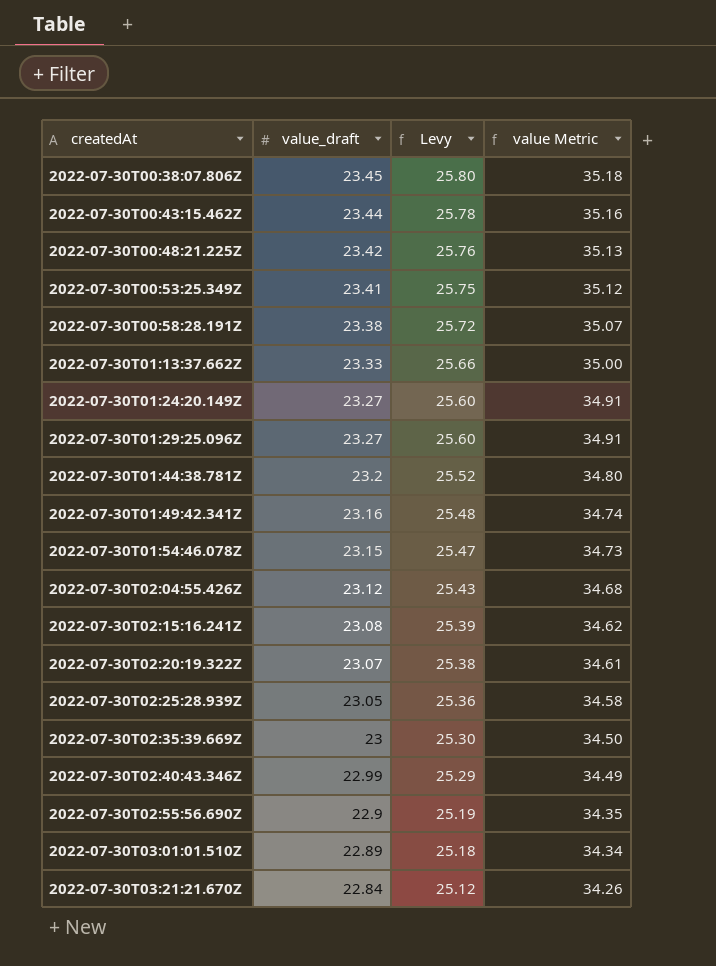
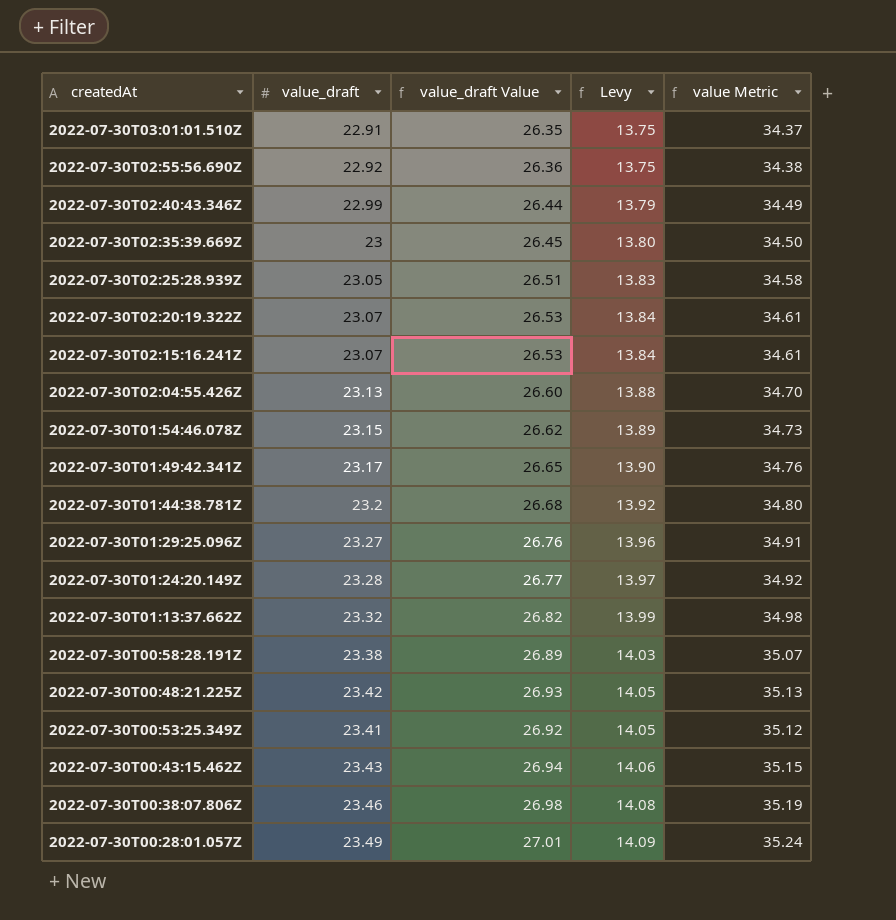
row order: createdAt ascending -> Levy ascending
column value_draft Value | formula: none -> [value_draft] * 1.15
column Levy | formula: [value_draft] * 1.1 -> [value_draft] * 0.6
row 2022-07-30T03:21:21.670Z: 22.84 | 25.12 | 34.26 -> none
2022-07-30T03:01:01.510Z | value_draft: 22.89 -> 22.91
2022-07-30T03:01:01.510Z | value Metric: 34.34 -> 34.37
2022-07-30T02:55:56.690Z | value_draft: 22.9 -> 22.92
2022-07-30T02:55:56.690Z | value Metric: 34.35 -> 34.38
2022-07-30T02:15:16.241Z | value_draft: 23.08 -> 23.07
2022-07-30T02:15:16.241Z | value Metric: 34.62 -> 34.61
2022-07-30T02:04:55.426Z | value_draft: 23.12 -> 23.13
2022-07-30T02:04:55.426Z | value Metric: 34.68 -> 34.70
2022-07-30T01:49:42.341Z | value_draft: 23.16 -> 23.17
2022-07-30T01:49:42.341Z | value Metric: 34.74 -> 34.76
2022-07-30T01:24:20.149Z | value_draft: 23.27 -> 23.28
2022-07-30T01:24:20.149Z | value Metric: 34.91 -> 34.92
2022-07-30T01:13:37.662Z | value_draft: 23.33 -> 23.32
2022-07-30T01:13:37.662Z | value Metric: 35.00 -> 34.98
2022-07-30T00:43:15.462Z | value_draft: 23.44 -> 23.43
2022-07-30T00:43:15.462Z | value Metric: 35.16 -> 35.15
2022-07-30T00:38:07.806Z | value_draft: 23.45 -> 23.46
2022-07-30T00:38:07.806Z | value Metric: 35.18 -> 35.19
row 2022-07-30T00:28:01.057Z: none -> 23.49 | 27.01 | 14.09 | 35.24

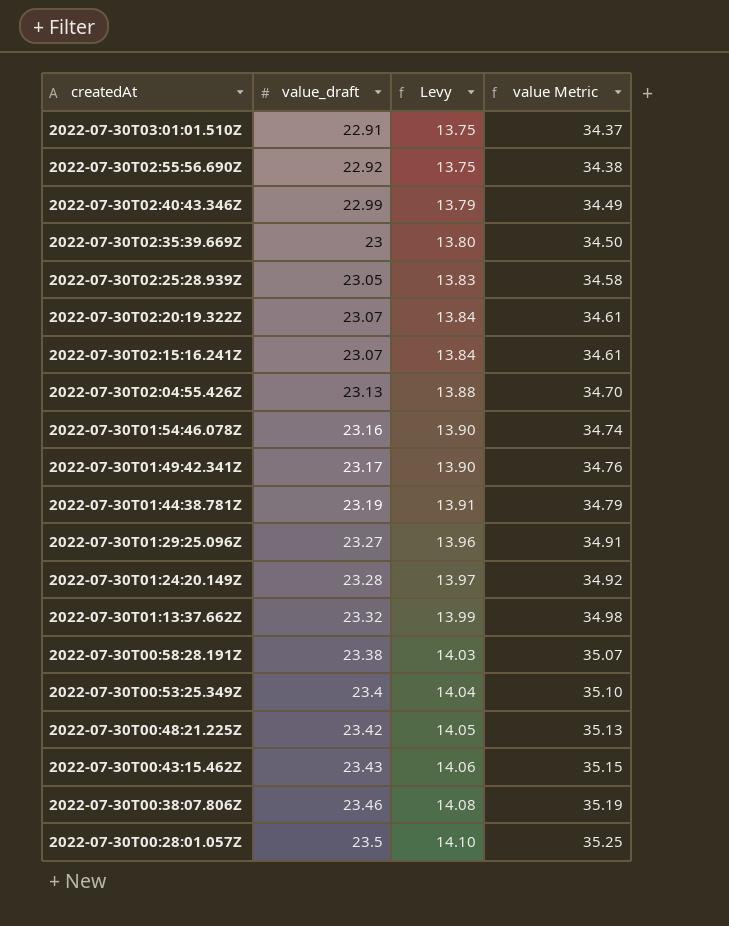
row order: Levy ascending -> createdAt descending
column value_draft Value | formula: [value_draft] * 1.15 -> none
2022-07-30T01:54:46.078Z | value_draft: 23.15 -> 23.16
2022-07-30T01:54:46.078Z | Levy: 13.89 -> 13.90
2022-07-30T01:54:46.078Z | value Metric: 34.73 -> 34.74
2022-07-30T01:44:38.781Z | value_draft: 23.2 -> 23.19
2022-07-30T01:44:38.781Z | Levy: 13.92 -> 13.91
2022-07-30T01:44:38.781Z | value Metric: 34.80 -> 34.79
2022-07-30T00:53:25.349Z | value_draft: 23.41 -> 23.4
2022-07-30T00:53:25.349Z | Levy: 14.05 -> 14.04
2022-07-30T00:53:25.349Z | value Metric: 35.12 -> 35.10
2022-07-30T00:28:01.057Z | value_draft: 23.49 -> 23.5
2022-07-30T00:28:01.057Z | Levy: 14.09 -> 14.10
2022-07-30T00:28:01.057Z | value Metric: 35.24 -> 35.25

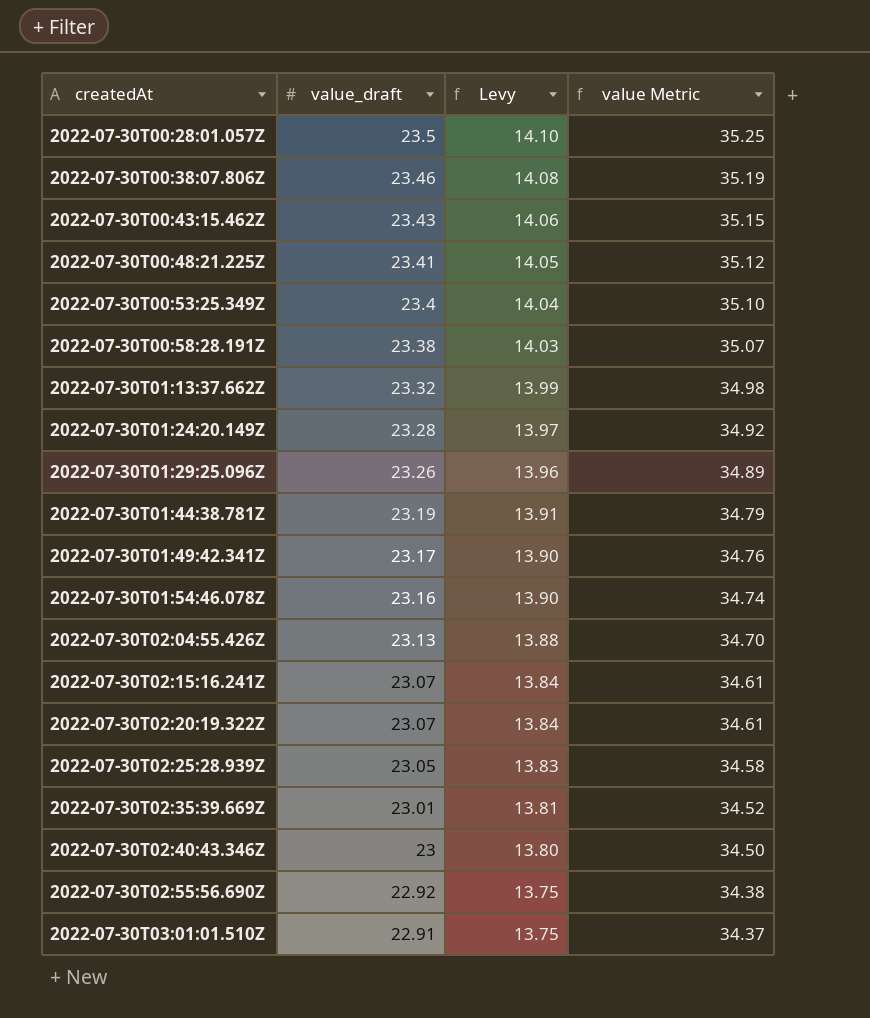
row order: createdAt descending -> createdAt ascending
2022-07-30T00:48:21.225Z | value_draft: 23.42 -> 23.41
2022-07-30T00:48:21.225Z | value Metric: 35.13 -> 35.12
2022-07-30T01:29:25.096Z | value_draft: 23.27 -> 23.26
2022-07-30T01:29:25.096Z | value Metric: 34.91 -> 34.89
2022-07-30T02:35:39.669Z | value_draft: 23 -> 23.01
2022-07-30T02:35:39.669Z | Levy: 13.80 -> 13.81
2022-07-30T02:35:39.669Z | value Metric: 34.50 -> 34.52
2022-07-30T02:40:43.346Z | value_draft: 22.99 -> 23
2022-07-30T02:40:43.346Z | Levy: 13.79 -> 13.80
2022-07-30T02:40:43.346Z | value Metric: 34.49 -> 34.50

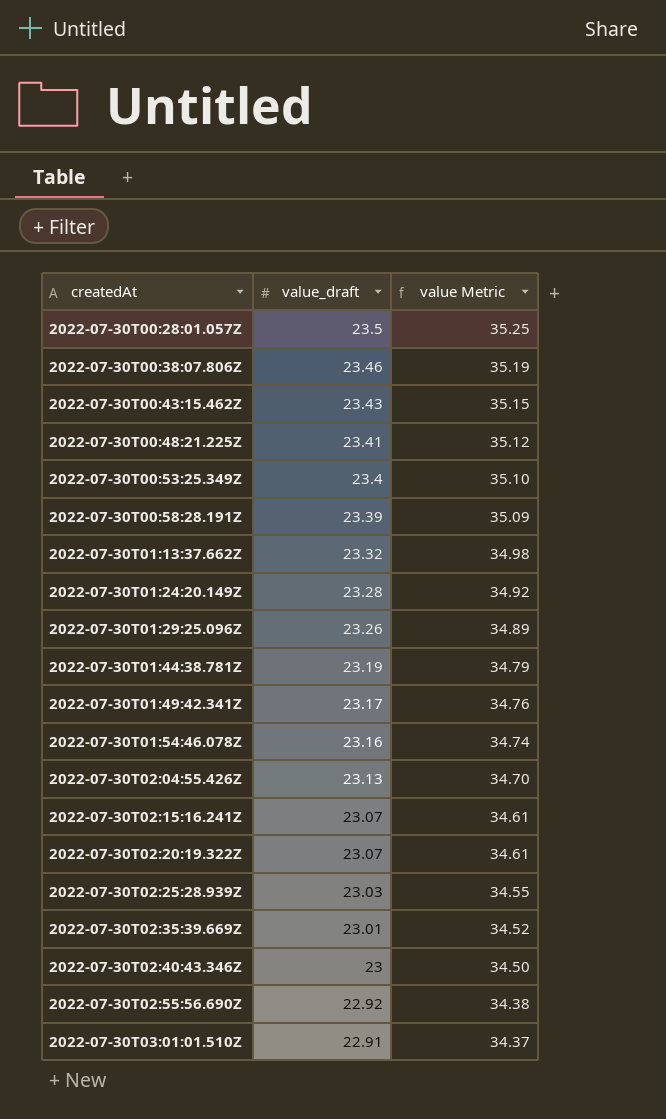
column Levy | formula: [value_draft] * 0.6 -> none
2022-07-30T00:58:28.191Z | value_draft: 23.38 -> 23.39
2022-07-30T00:58:28.191Z | value Metric: 35.07 -> 35.09
2022-07-30T02:25:28.939Z | value_draft: 23.05 -> 23.03
2022-07-30T02:25:28.939Z | value Metric: 34.58 -> 34.55

